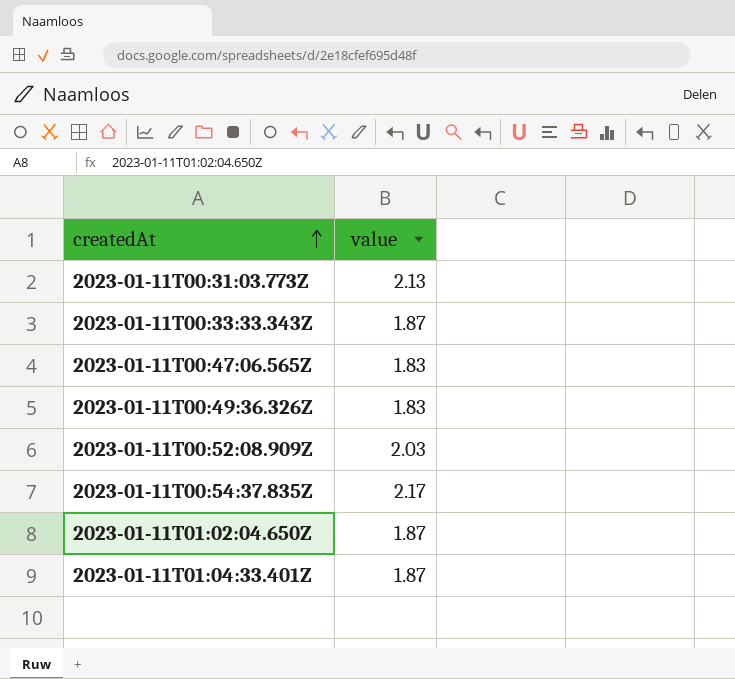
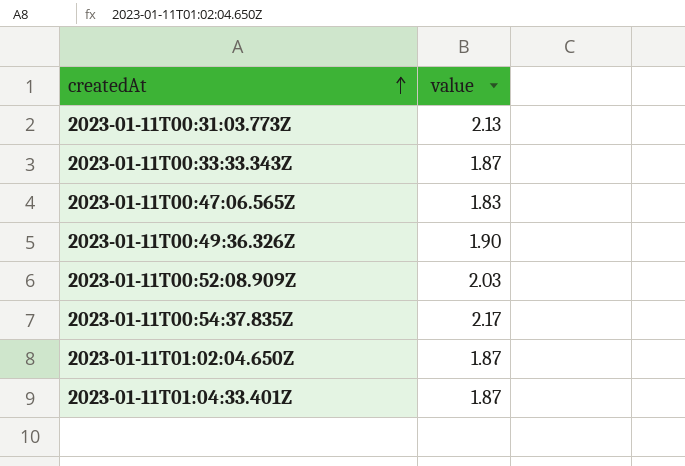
2023-01-11T00:49:36.326Z | value: 1.83 -> 1.90

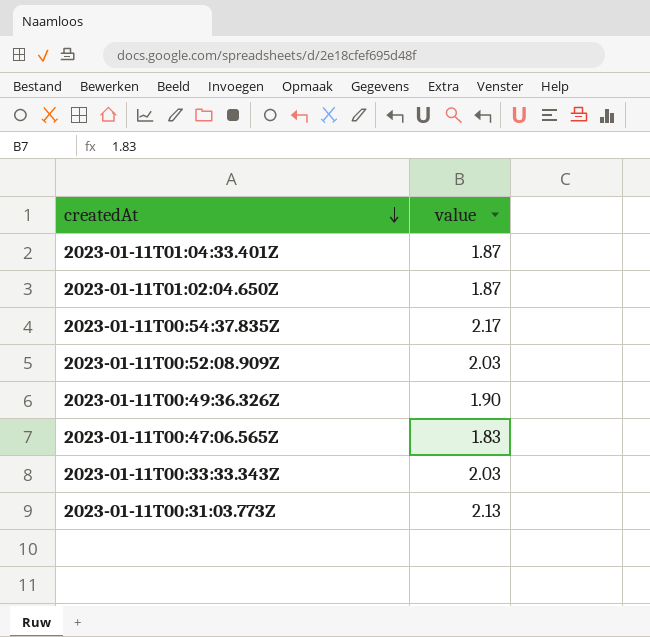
row order: createdAt ascending -> createdAt descending
2023-01-11T00:33:33.343Z | value: 1.87 -> 2.03

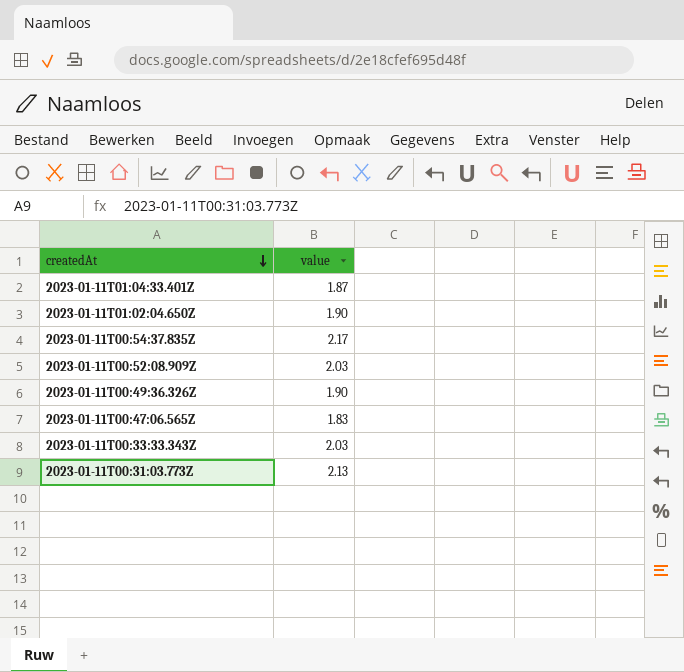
2023-01-11T01:02:04.650Z | value: 1.87 -> 1.90

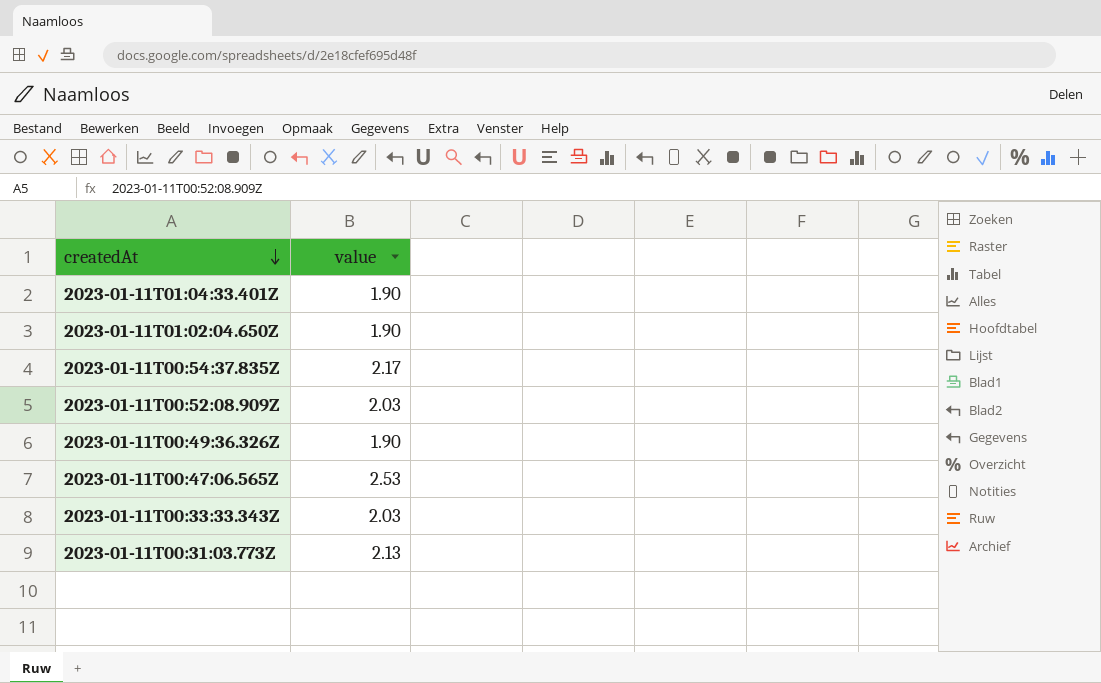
2023-01-11T01:04:33.401Z | value: 1.87 -> 1.90
2023-01-11T00:47:06.565Z | value: 1.83 -> 2.53

